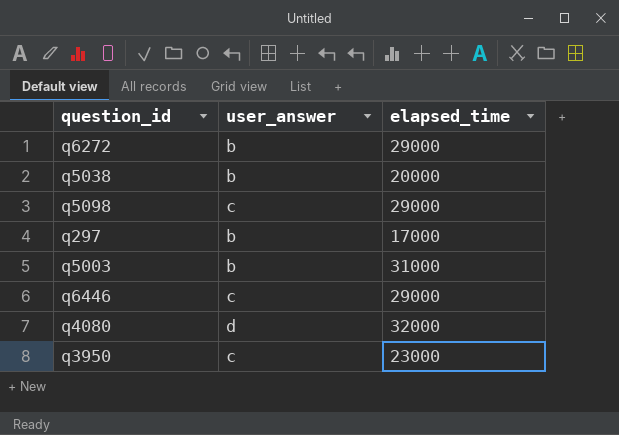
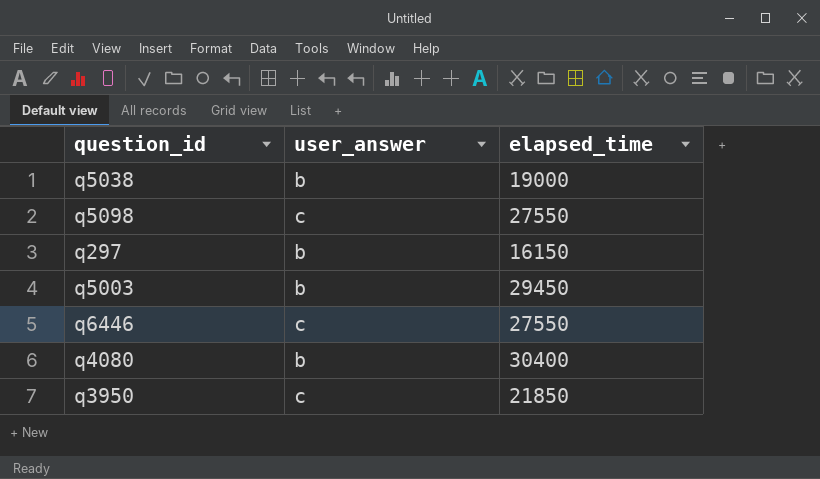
row q6272: b | 29000 -> none
q5038 | elapsed_time: 20000 -> 19000
q5098 | elapsed_time: 29000 -> 27550
q297 | elapsed_time: 17000 -> 16150
q5003 | elapsed_time: 31000 -> 29450
q6446 | elapsed_time: 29000 -> 27550
q4080 | user_answer: d -> b
q4080 | elapsed_time: 32000 -> 30400
q3950 | elapsed_time: 23000 -> 21850

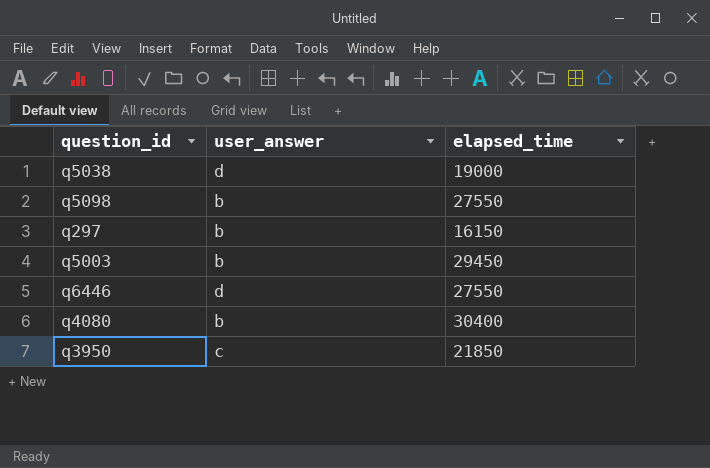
q5038 | user_answer: b -> d
q5098 | user_answer: c -> b
q6446 | user_answer: c -> d

